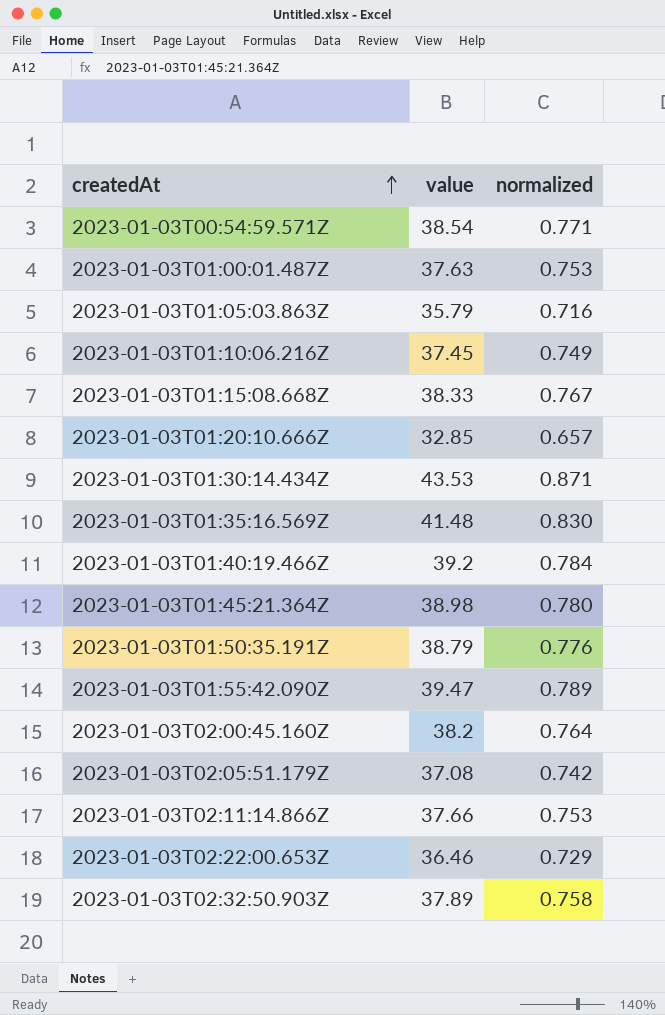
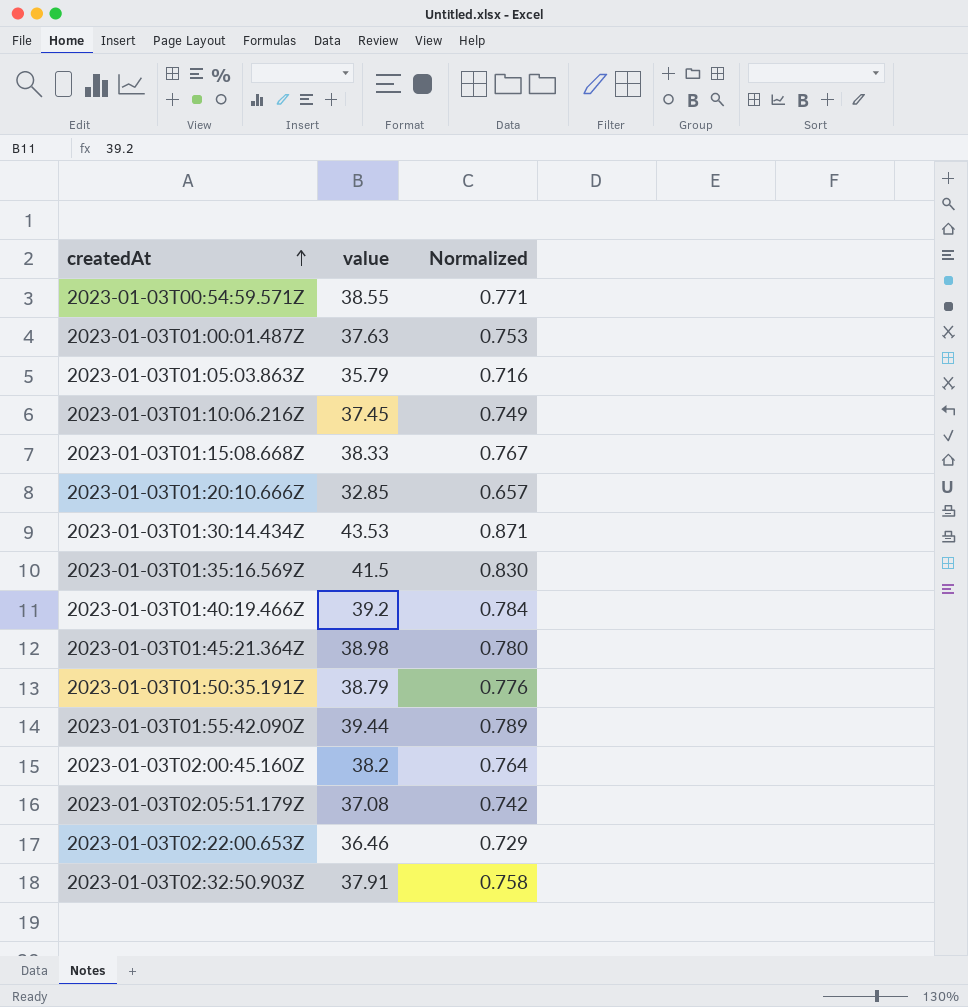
column name: normalized -> Normalized
row 2023-01-03T02:11:14.866Z: 37.66 | 0.753 -> none
2023-01-03T00:54:59.571Z | value: 38.54 -> 38.55
2023-01-03T01:35:16.569Z | value: 41.48 -> 41.5
2023-01-03T01:55:42.090Z | value: 39.47 -> 39.44
2023-01-03T02:32:50.903Z | value: 37.89 -> 37.91

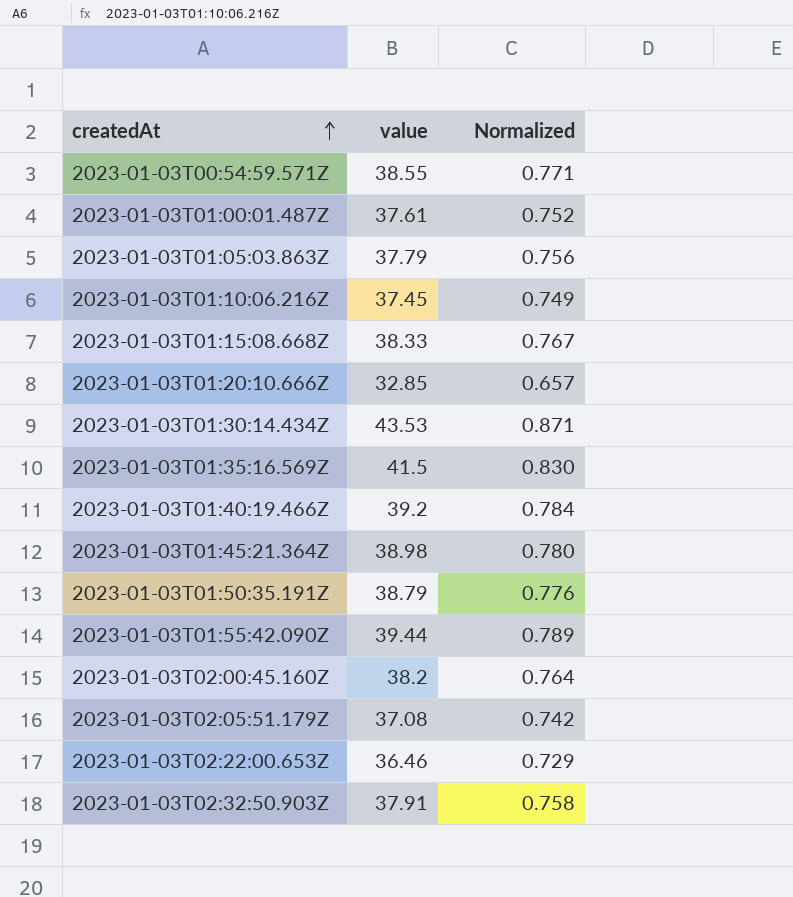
2023-01-03T01:00:01.487Z | value: 37.63 -> 37.61
2023-01-03T01:00:01.487Z | Normalized: 0.753 -> 0.752
2023-01-03T01:05:03.863Z | value: 35.79 -> 37.79
2023-01-03T01:05:03.863Z | Normalized: 0.716 -> 0.756

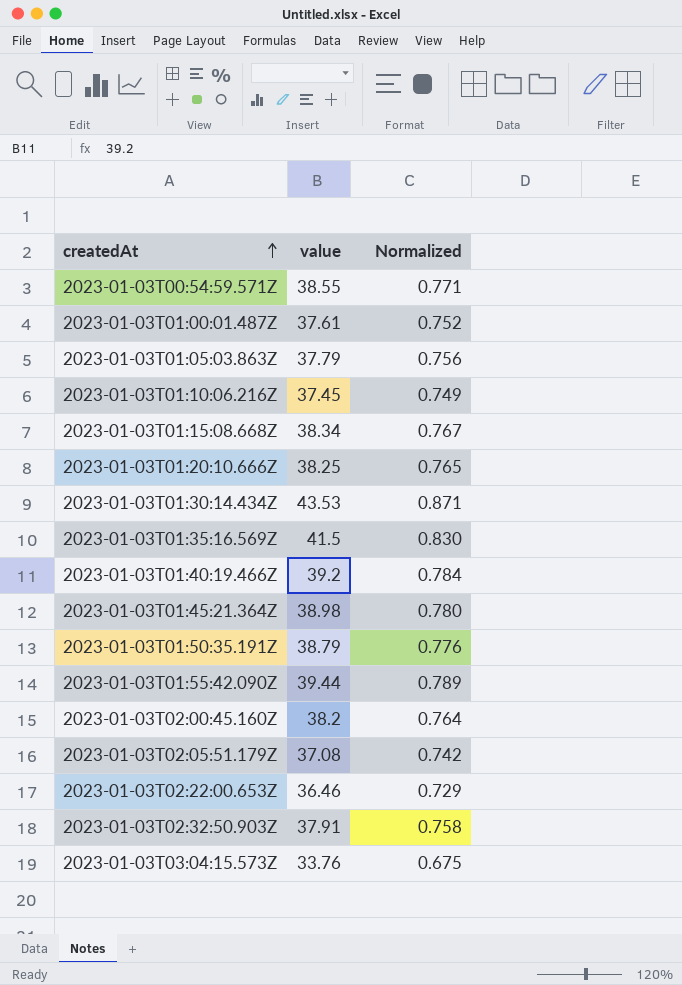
2023-01-03T01:15:08.668Z | value: 38.33 -> 38.34
2023-01-03T01:20:10.666Z | value: 32.85 -> 38.25
2023-01-03T01:20:10.666Z | Normalized: 0.657 -> 0.765
row 2023-01-03T03:04:15.573Z: none -> 33.76 | 0.675

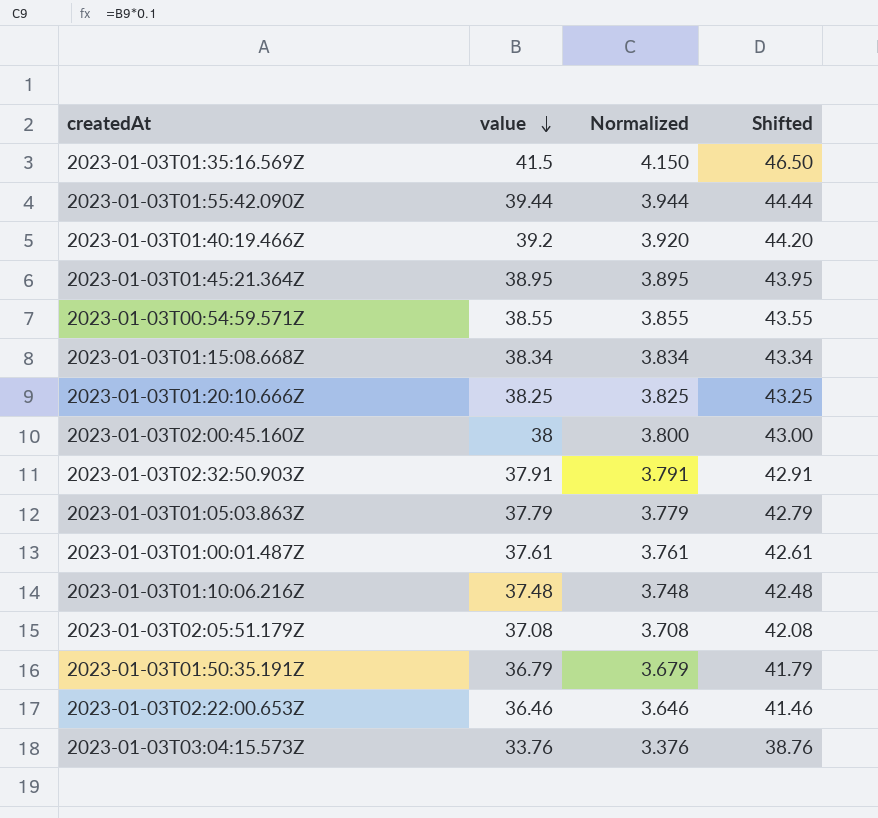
row order: createdAt ascending -> value descending
column Normalized | formula: [value] * 0.02 -> [value] * 0.1
column Shifted | formula: none -> [value] + 5
row 2023-01-03T01:30:14.434Z: 43.53 | 0.871 -> none
2023-01-03T01:45:21.364Z | value: 38.98 -> 38.95
2023-01-03T02:00:45.160Z | value: 38.2 -> 38
2023-01-03T01:10:06.216Z | value: 37.45 -> 37.48
2023-01-03T01:50:35.191Z | value: 38.79 -> 36.79

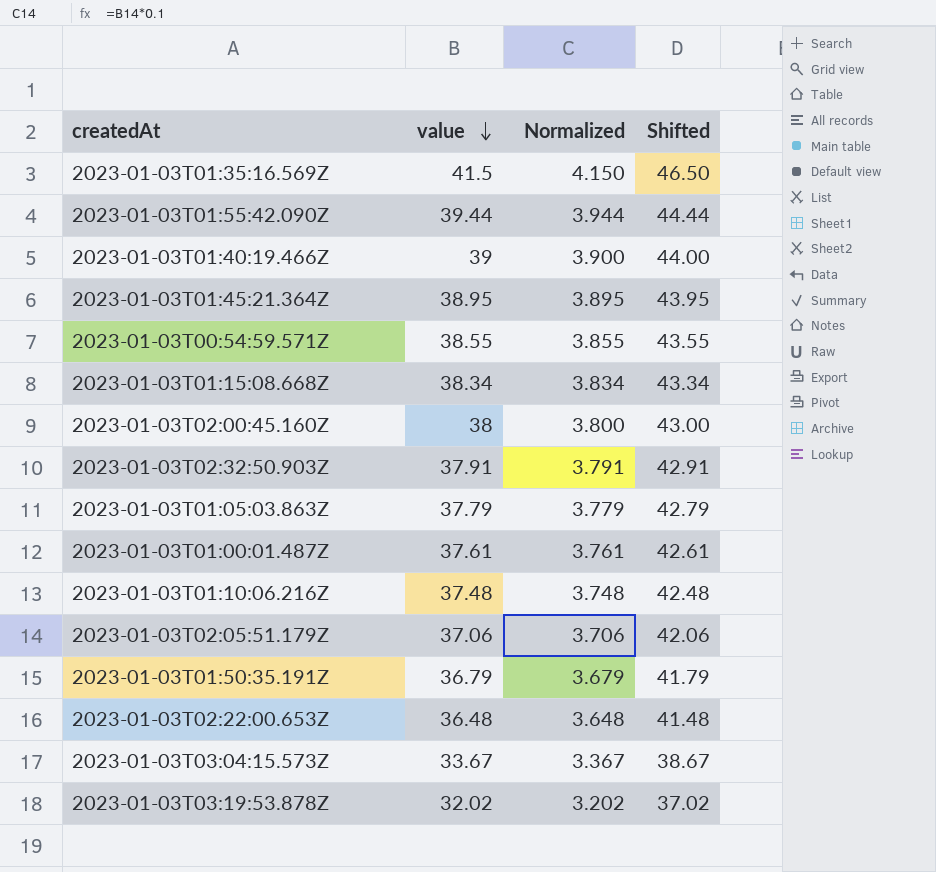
row 2023-01-03T01:20:10.666Z: 38.25 | 3.825 | 43.25 -> none
2023-01-03T01:40:19.466Z | value: 39.2 -> 39
2023-01-03T01:40:19.466Z | Normalized: 3.920 -> 3.900
2023-01-03T01:40:19.466Z | Shifted: 44.20 -> 44.00
2023-01-03T02:05:51.179Z | value: 37.08 -> 37.06
2023-01-03T02:05:51.179Z | Normalized: 3.708 -> 3.706
2023-01-03T02:05:51.179Z | Shifted: 42.08 -> 42.06
2023-01-03T02:22:00.653Z | value: 36.46 -> 36.48
2023-01-03T02:22:00.653Z | Normalized: 3.646 -> 3.648
2023-01-03T02:22:00.653Z | Shifted: 41.46 -> 41.48
2023-01-03T03:04:15.573Z | value: 33.76 -> 33.67
2023-01-03T03:04:15.573Z | Normalized: 3.376 -> 3.367
2023-01-03T03:04:15.573Z | Shifted: 38.76 -> 38.67
row 2023-01-03T03:19:53.878Z: none -> 32.02 | 3.202 | 37.02

